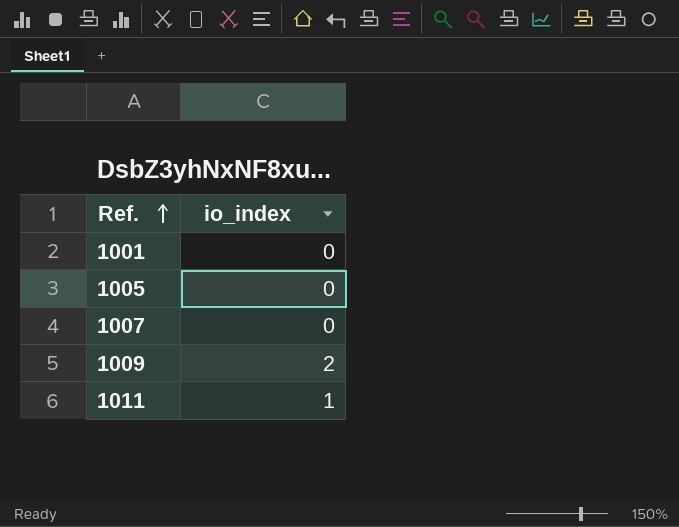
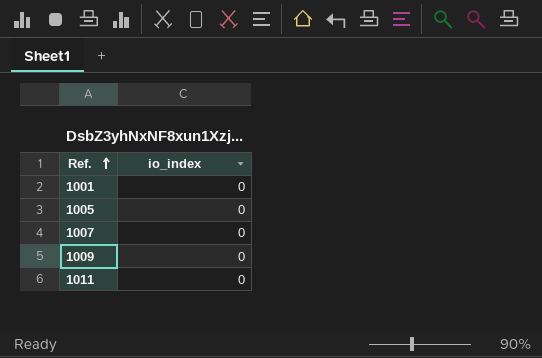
1009 | io_index: 2 -> 0
1011 | io_index: 1 -> 0

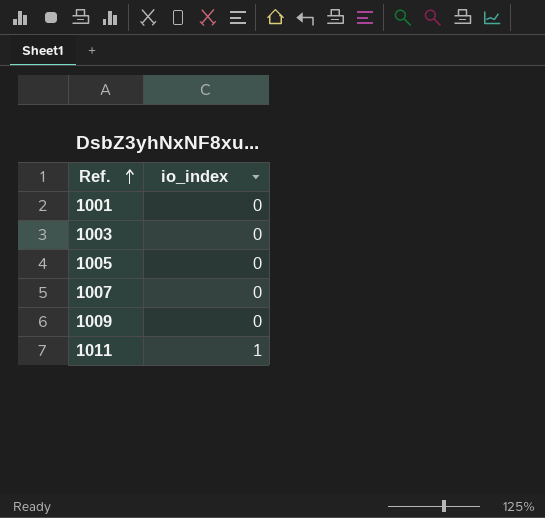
row 1003: none -> 0
1011 | io_index: 0 -> 1

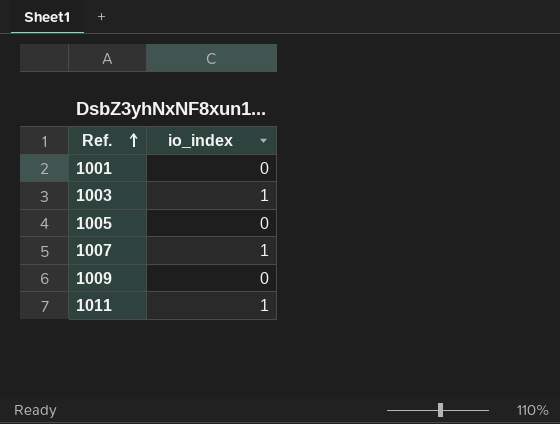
1003 | io_index: 0 -> 1
1007 | io_index: 0 -> 1

